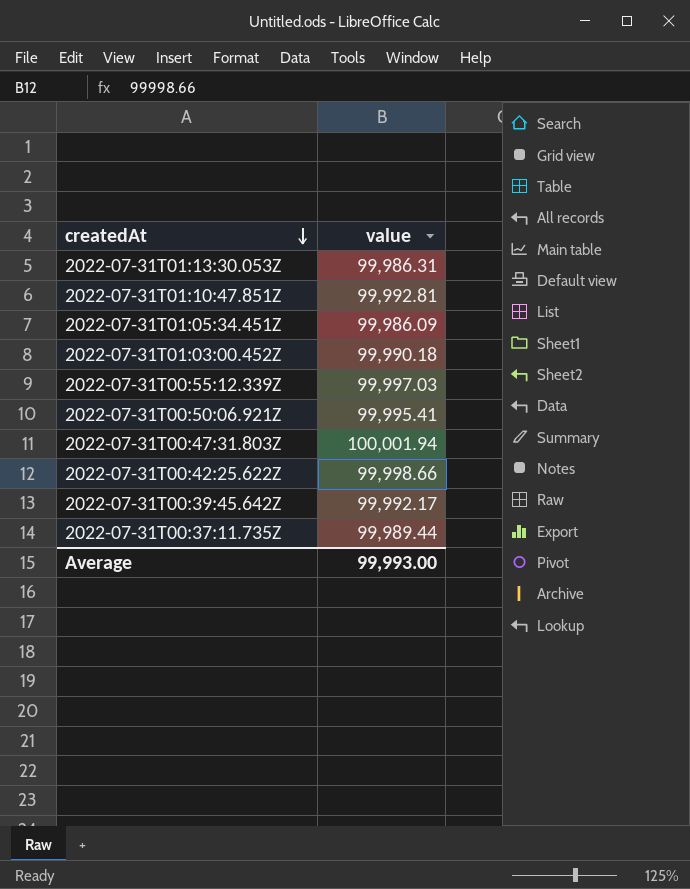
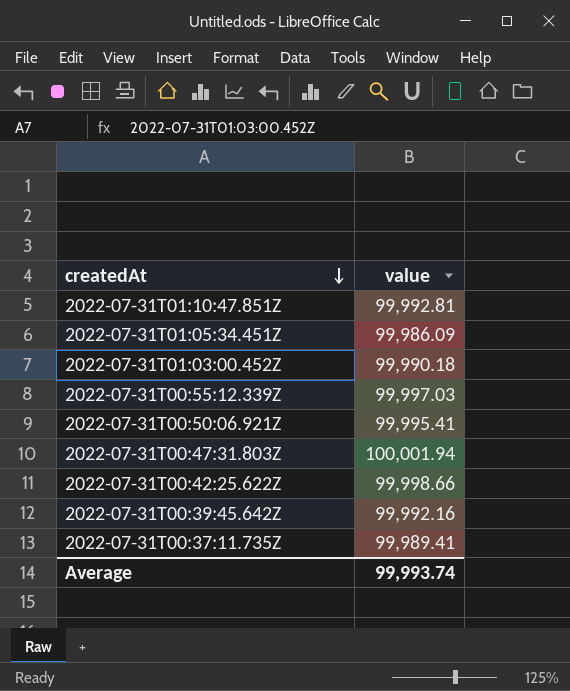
row 2022-07-31T01:13:30.053Z: 99,986.31 -> none
2022-07-31T00:39:45.642Z | value: 99,992.17 -> 99,992.16
2022-07-31T00:37:11.735Z | value: 99,989.44 -> 99,989.41
Average | value: 99,993.00 -> 99,993.74

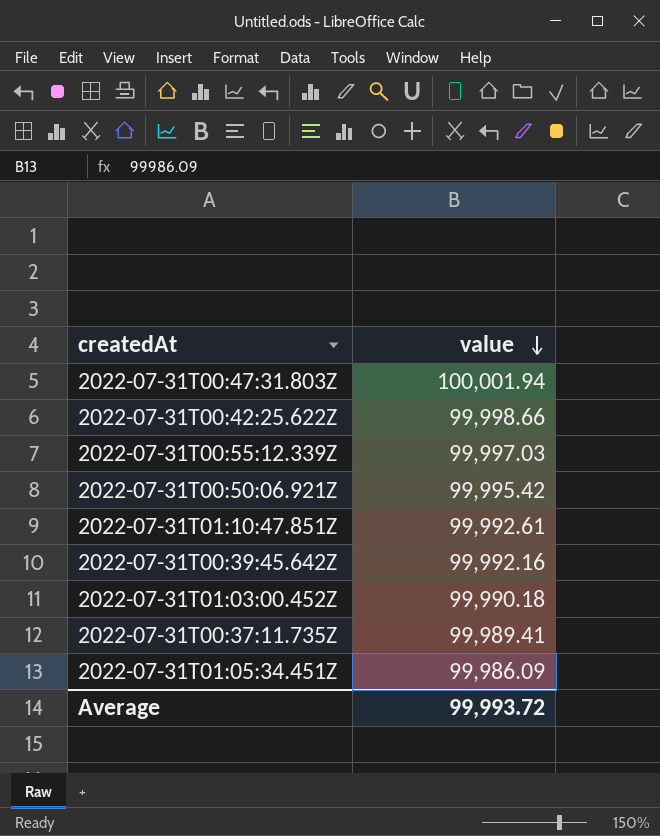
row order: createdAt descending -> value descending
2022-07-31T00:50:06.921Z | value: 99,995.41 -> 99,995.42
2022-07-31T01:10:47.851Z | value: 99,992.81 -> 99,992.61
Average | value: 99,993.74 -> 99,993.72

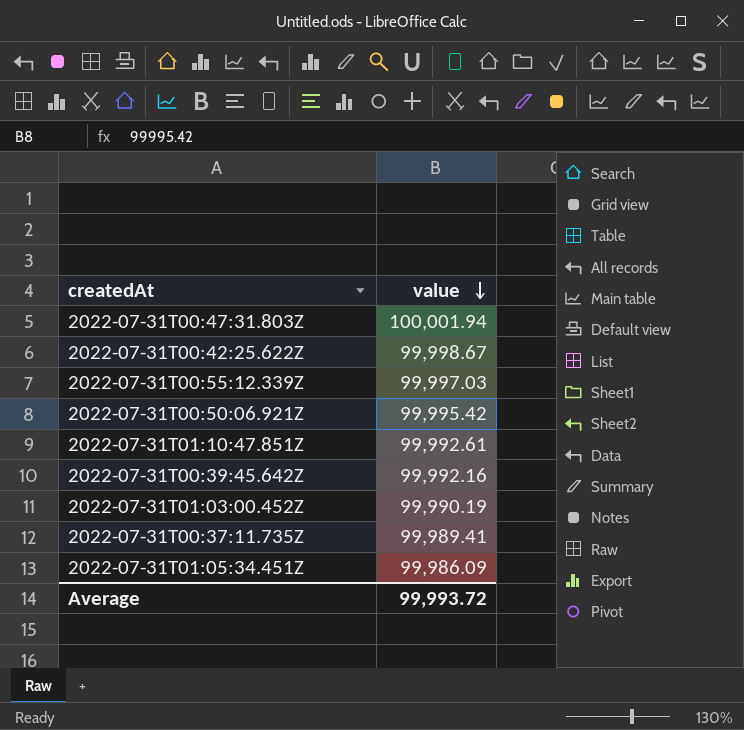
2022-07-31T00:42:25.622Z | value: 99,998.66 -> 99,998.67
2022-07-31T01:03:00.452Z | value: 99,990.18 -> 99,990.19

